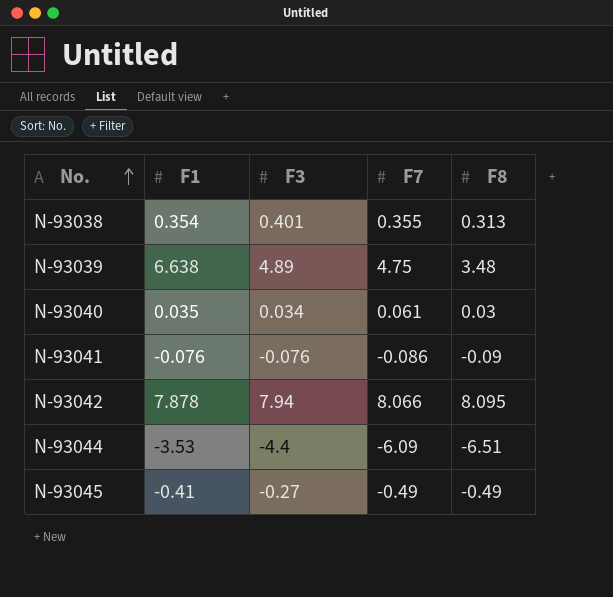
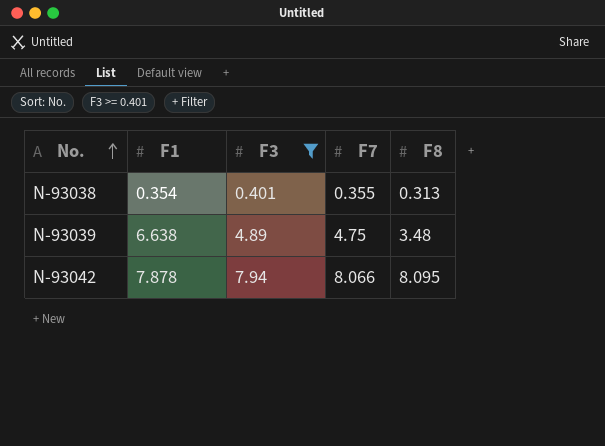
filter: none -> F3 >= 0.401

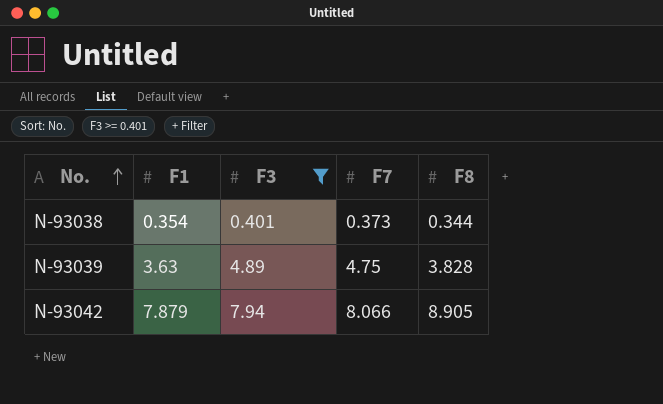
N-93038 | F7: 0.355 -> 0.373
N-93038 | F8: 0.313 -> 0.344
N-93039 | F1: 6.638 -> 3.63
N-93039 | F8: 3.48 -> 3.828
N-93042 | F1: 7.878 -> 7.879
N-93042 | F8: 8.095 -> 8.905

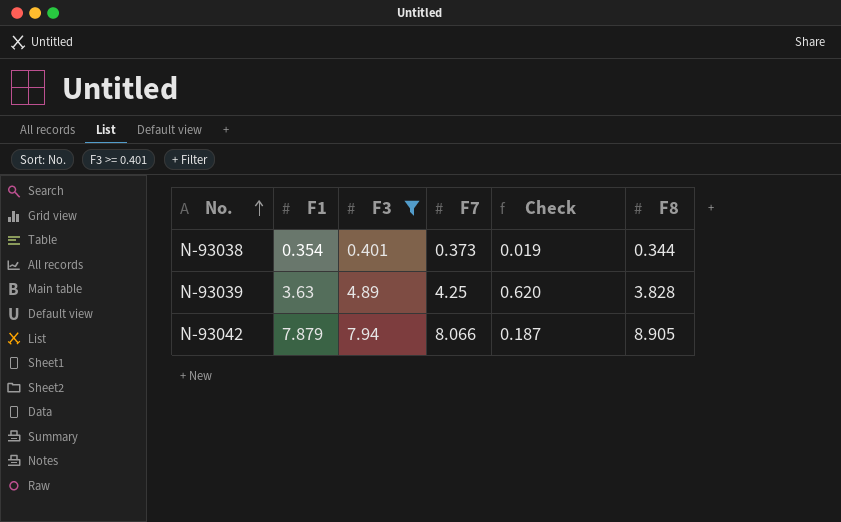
column Check | formula: none -> [F7] - [F1]
N-93039 | F7: 4.75 -> 4.25

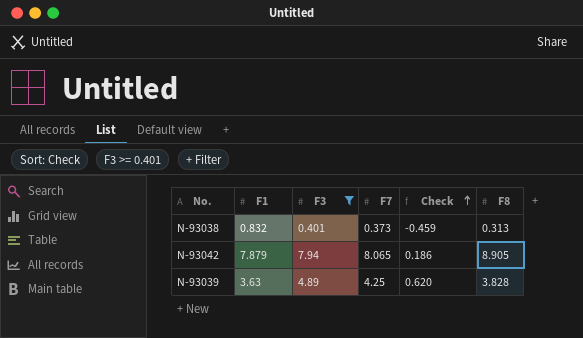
row order: No. ascending -> Check ascending
N-93038 | F1: 0.354 -> 0.832
N-93038 | Check: 0.019 -> -0.459
N-93038 | F8: 0.344 -> 0.313
N-93042 | F7: 8.066 -> 8.065
N-93042 | Check: 0.187 -> 0.186

